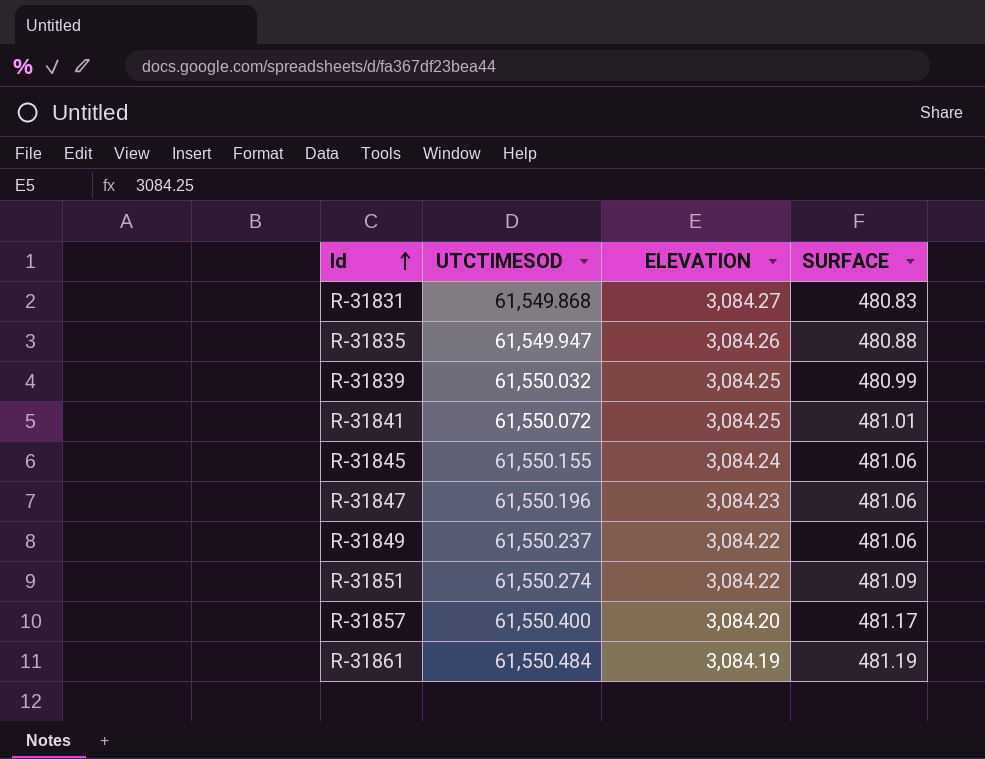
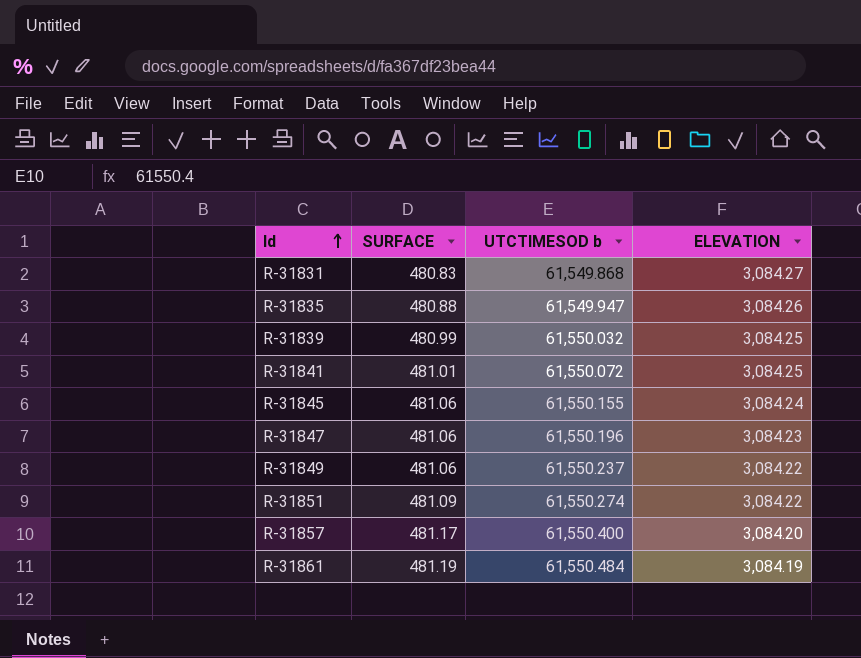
column SURFACE | position: 4 -> 2
column name: UTCTIMESOD -> UTCTIMESOD b

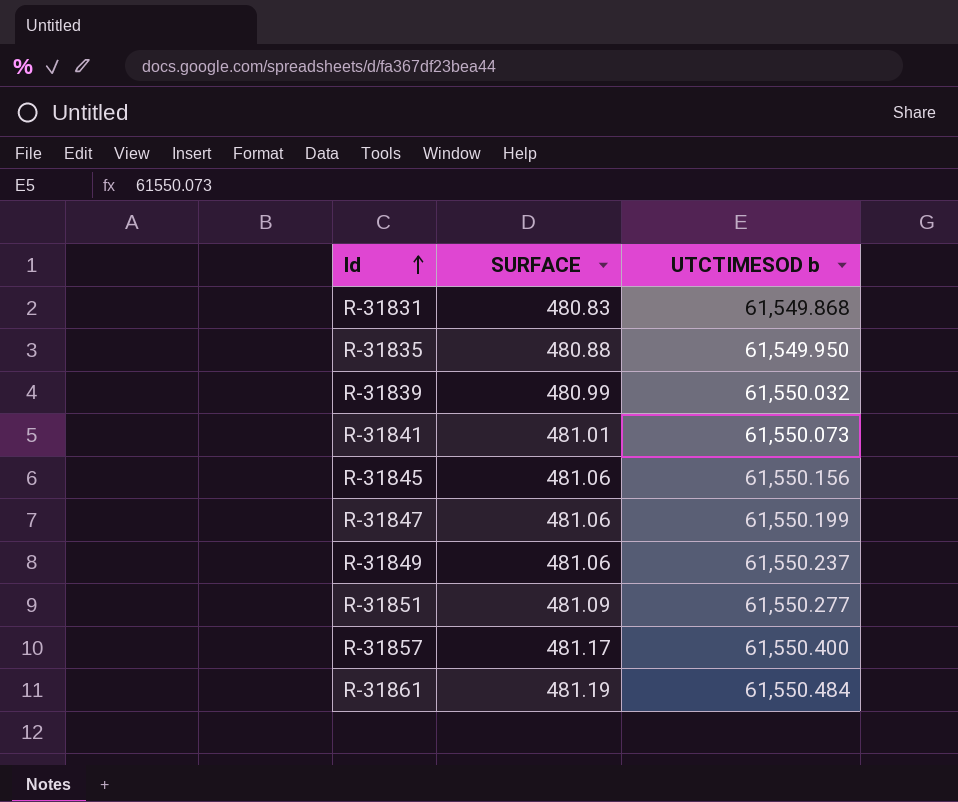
column ELEVATION | position: 4 -> none
R-31835 | UTCTIMESOD b: 61,549.947 -> 61,549.950
R-31841 | UTCTIMESOD b: 61,550.072 -> 61,550.073
R-31845 | UTCTIMESOD b: 61,550.155 -> 61,550.156
R-31847 | UTCTIMESOD b: 61,550.196 -> 61,550.199
R-31851 | UTCTIMESOD b: 61,550.274 -> 61,550.277

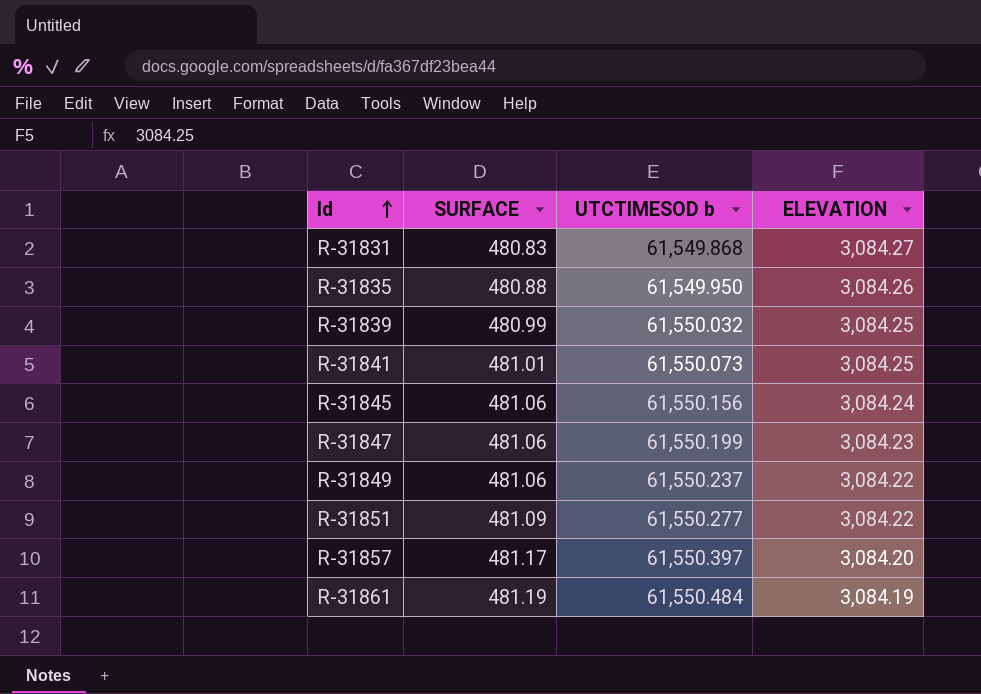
column ELEVATION | position: none -> 4
R-31857 | UTCTIMESOD b: 61,550.400 -> 61,550.397

